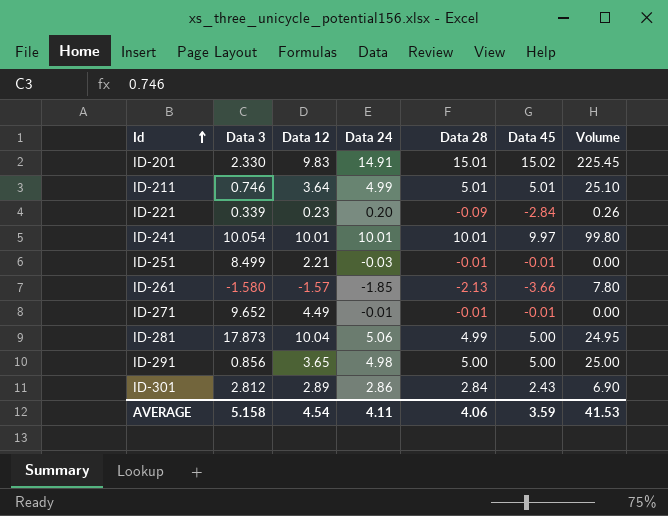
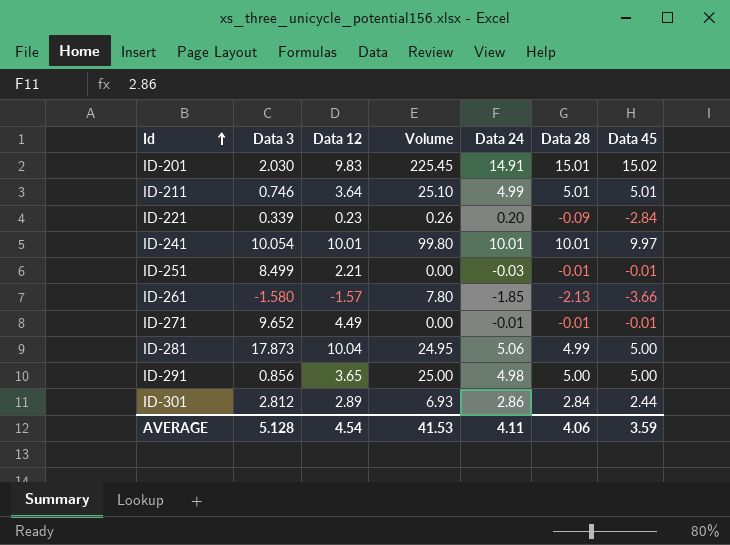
column Volume | position: 7 -> 4
ID-201 | Data 3: 2.330 -> 2.030
ID-301 | Volume: 6.90 -> 6.93
ID-301 | Data 45: 2.43 -> 2.44
AVERAGE | Data 3: 5.158 -> 5.128

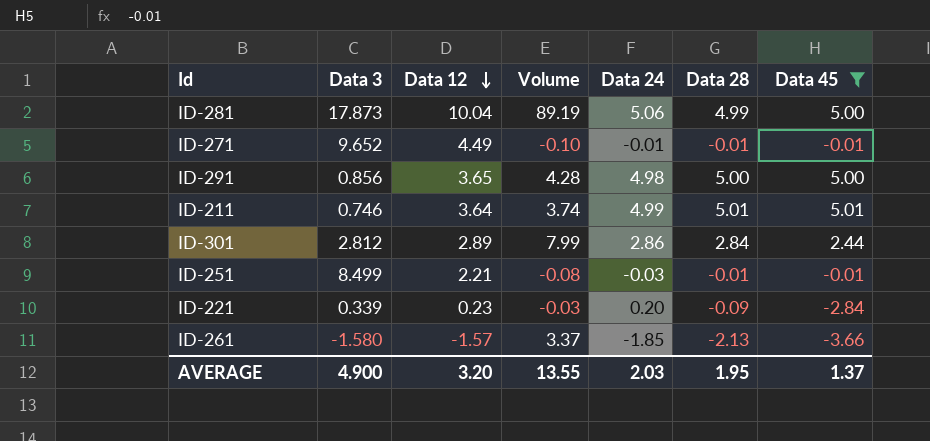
filter: none -> Data 45 <= 5.01
row order: Id ascending -> Data 12 descending
column Volume | formula: [Data 28] * [Data 45] -> [Data 3] * [Data 28]
AVERAGE | Data 3: 5.128 -> 4.900
AVERAGE | Data 12: 4.54 -> 3.20
AVERAGE | Volume: 41.53 -> 13.55
AVERAGE | Data 24: 4.11 -> 2.03
AVERAGE | Data 28: 4.06 -> 1.95
AVERAGE | Data 45: 3.59 -> 1.37

